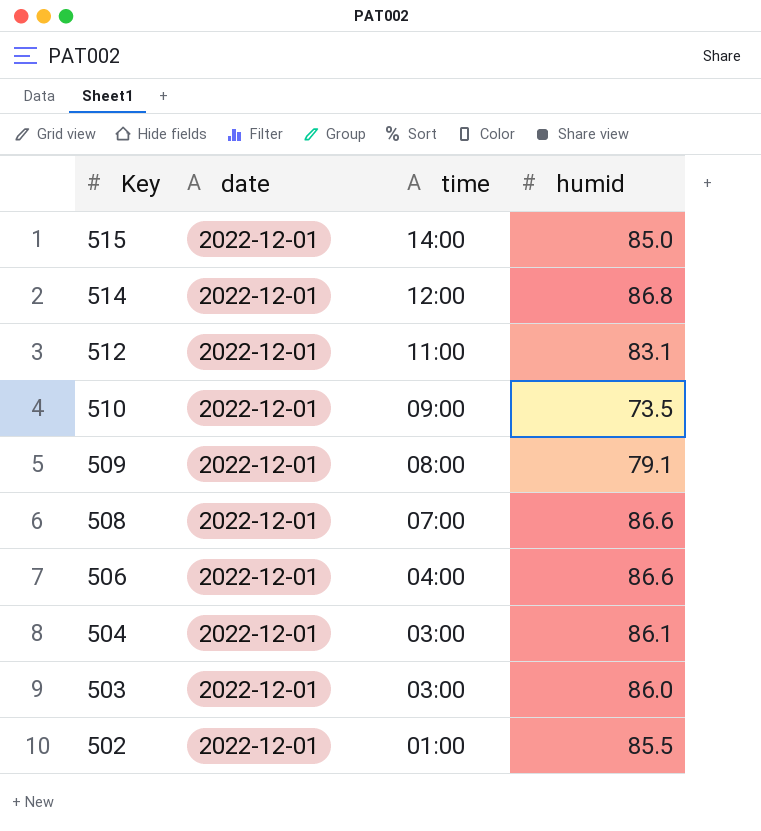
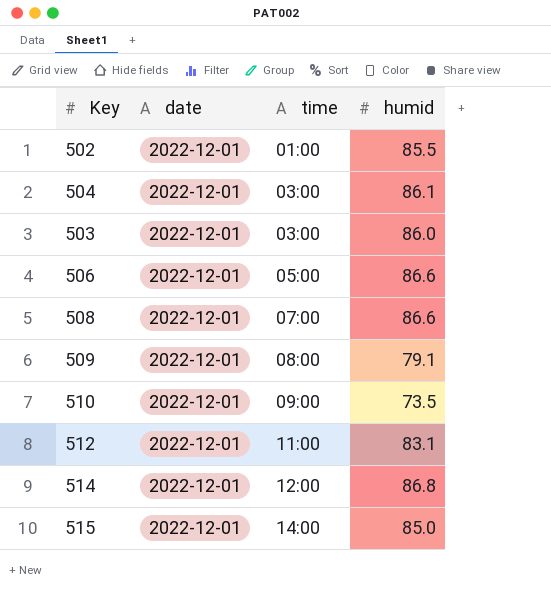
row order: Key descending -> time ascending
506 | time: 04:00 -> 05:00

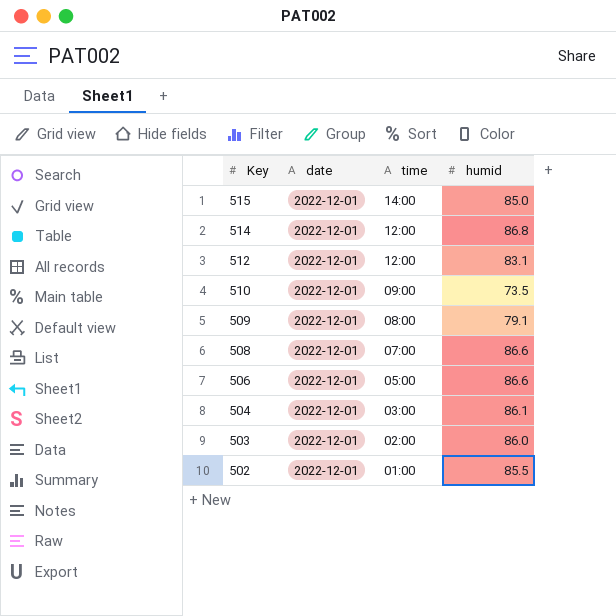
row order: time ascending -> Key descending
512 | time: 11:00 -> 12:00
503 | time: 03:00 -> 02:00

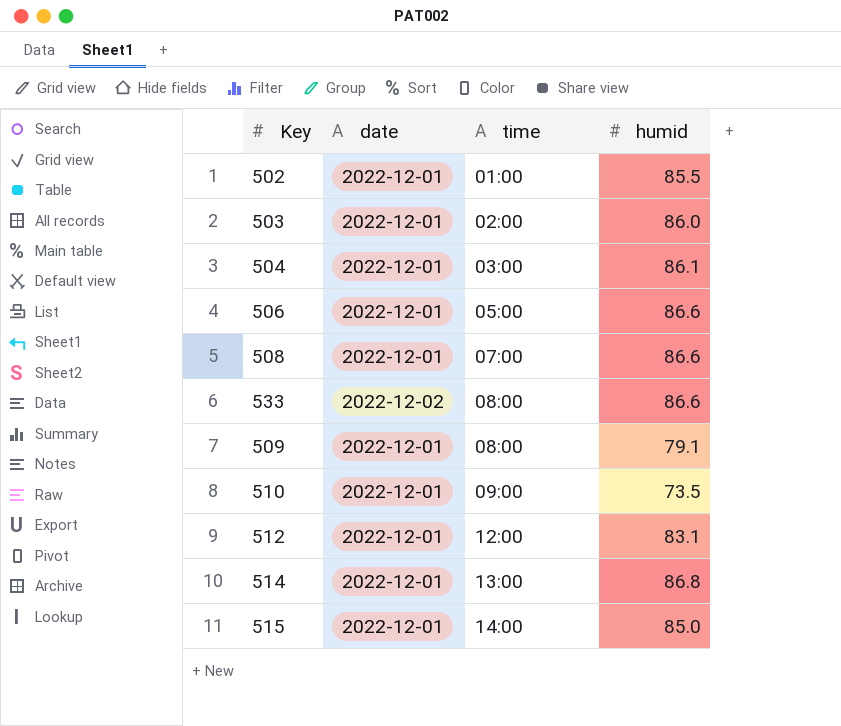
row order: Key descending -> time ascending
row 533: none -> 2022-12-02 | 08:00 | 86.6
514 | time: 12:00 -> 13:00

